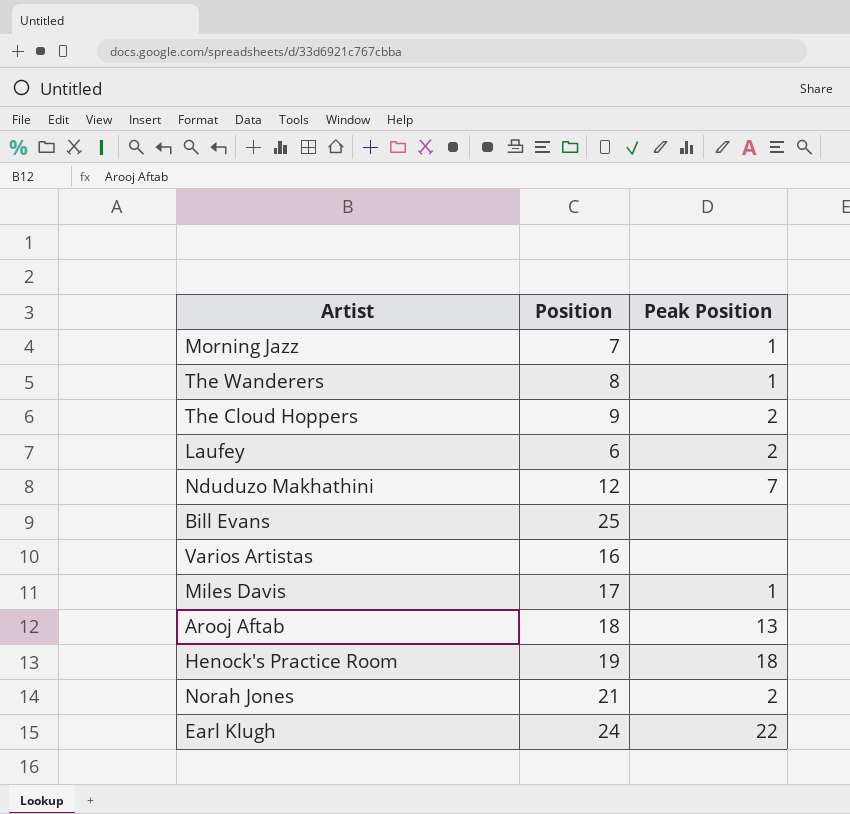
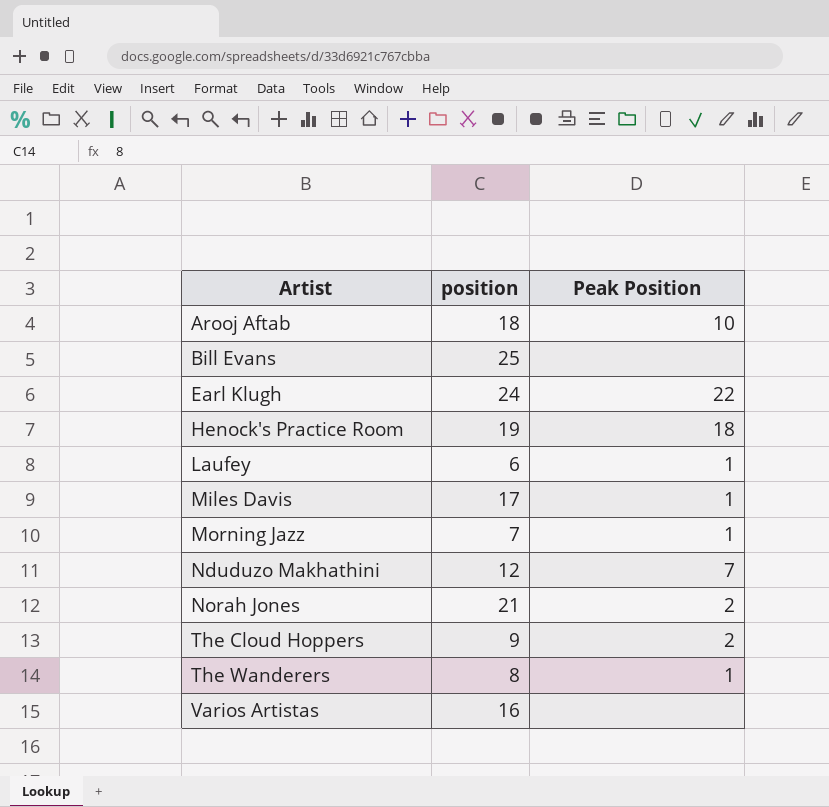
row order: none -> Artist ascending
column name: Position -> position
Arooj Aftab | Peak Position: 13 -> 10
Laufey | Peak Position: 2 -> 1

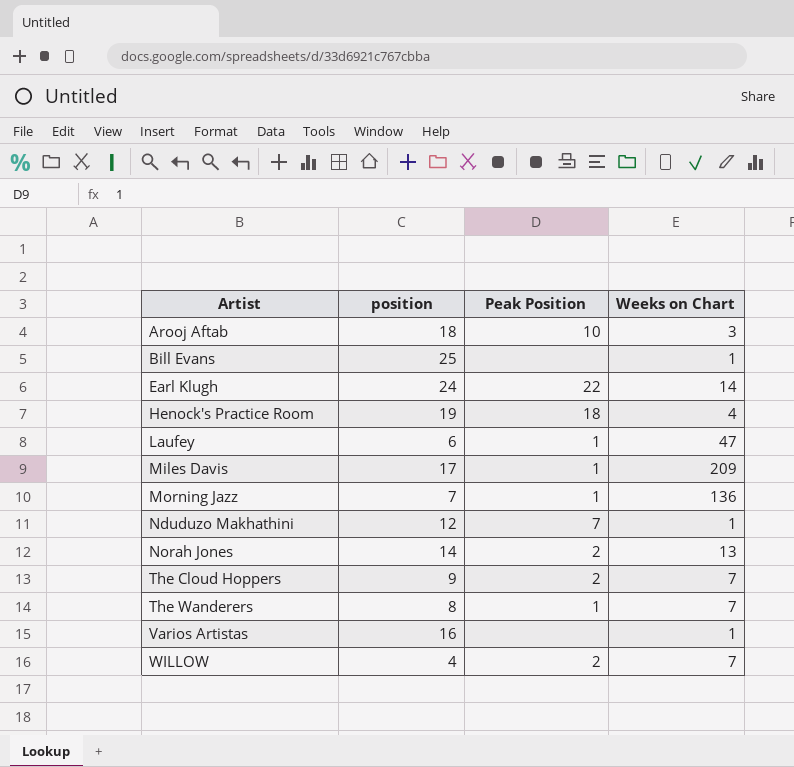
column Weeks on Chart | position: none -> 4
Norah Jones | position: 21 -> 14
row WILLOW: none -> 4 | 2 | 7

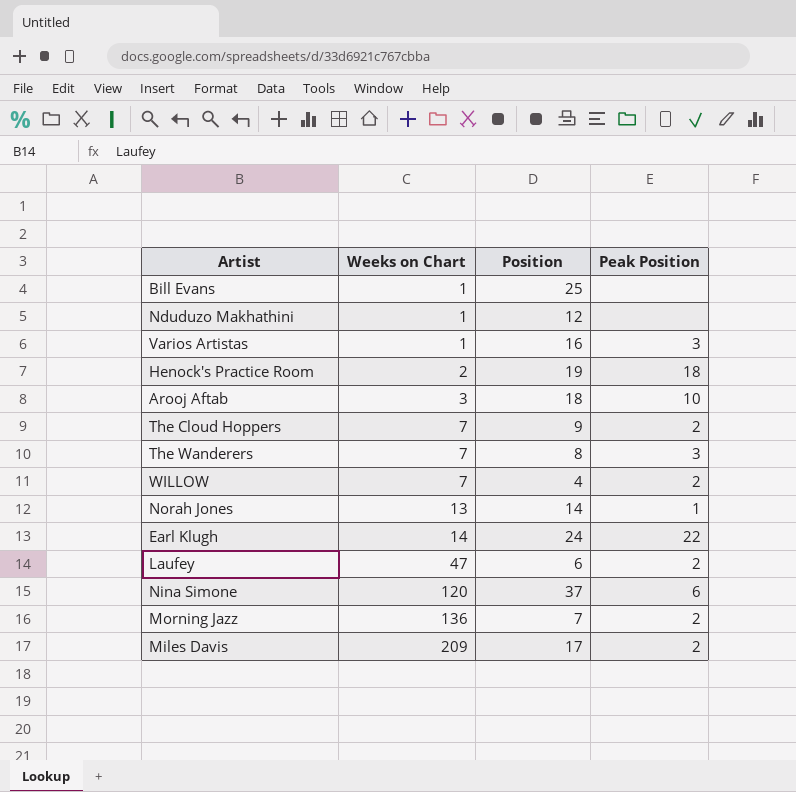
row order: Artist ascending -> Weeks on Chart ascending
column Weeks on Chart | position: 4 -> 2
column name: position -> Position
Nduduzo Makhathini | Peak Position: 7 -> none
Varios Artistas | Peak Position: none -> 3
Henock's Practice Room | Weeks on Chart: 4 -> 2
The Wanderers | Peak Position: 1 -> 3
Norah Jones | Peak Position: 2 -> 1
Laufey | Peak Position: 1 -> 2
row Nina Simone: none -> 120 | 37 | 6
Morning Jazz | Peak Position: 1 -> 2
Miles Davis | Peak Position: 1 -> 2

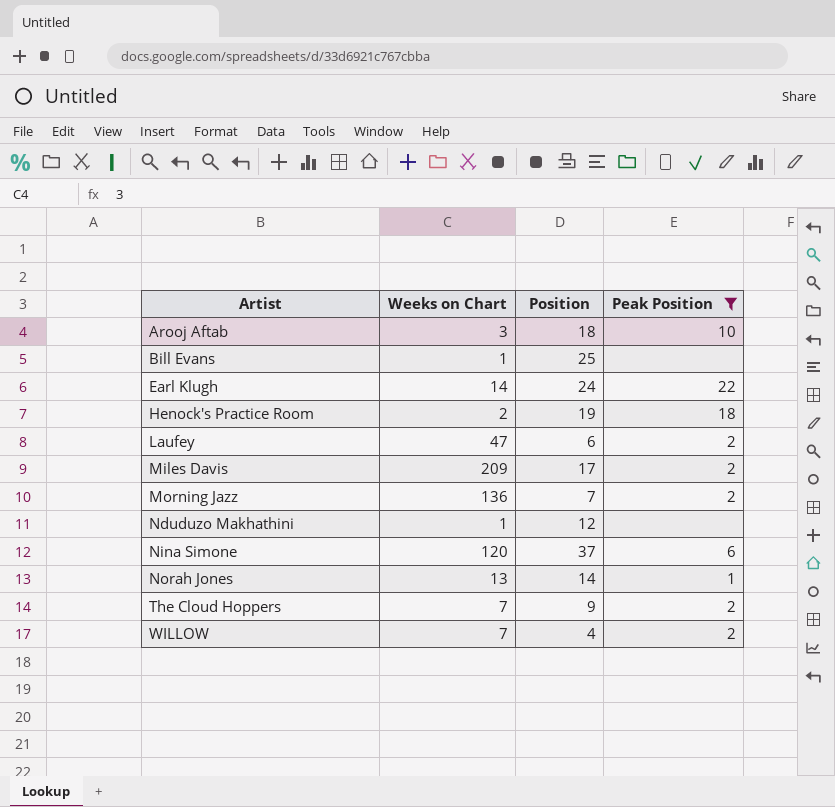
filter: none -> Peak Position != 3
row order: Weeks on Chart ascending -> Artist ascending

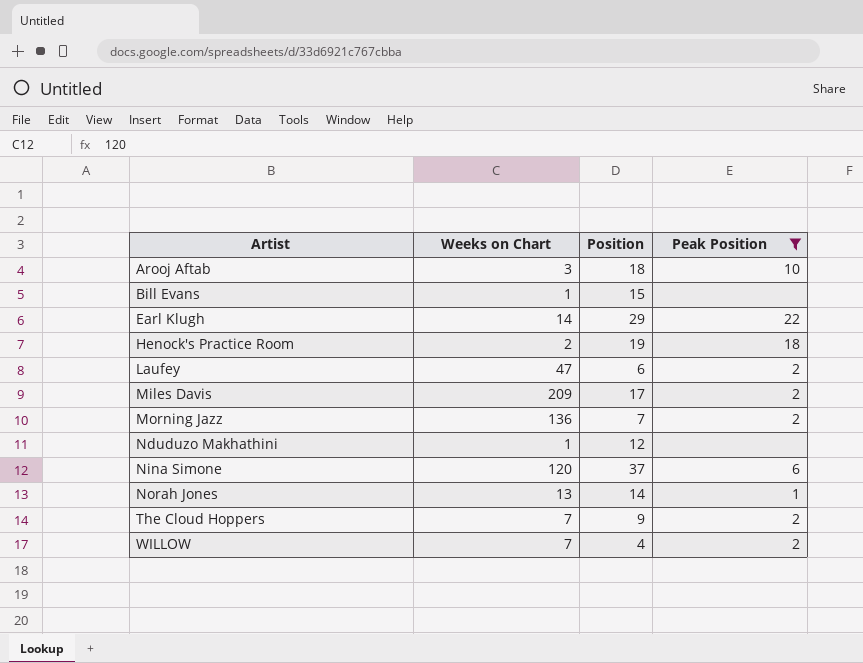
Bill Evans | Position: 25 -> 15
Earl Klugh | Position: 24 -> 29

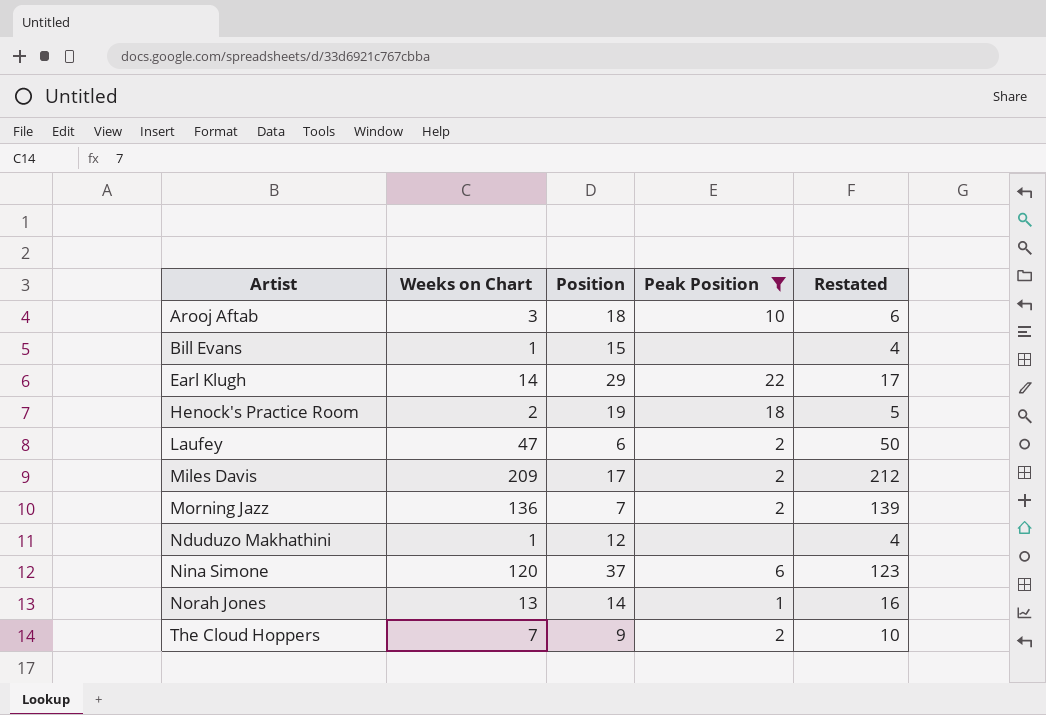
column Restated | formula: none -> [Weeks on Chart] + 3
row WILLOW: 7 | 4 | 2 -> none

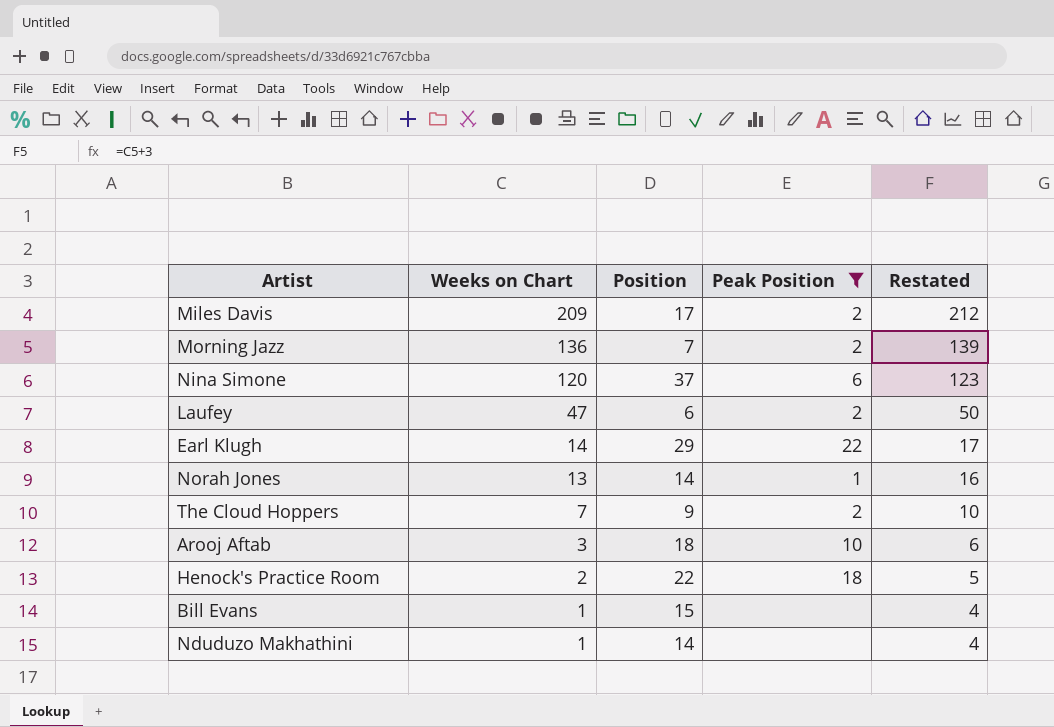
row order: Artist ascending -> Weeks on Chart descending
Henock's Practice Room | Position: 19 -> 22
Nduduzo Makhathini | Position: 12 -> 14

